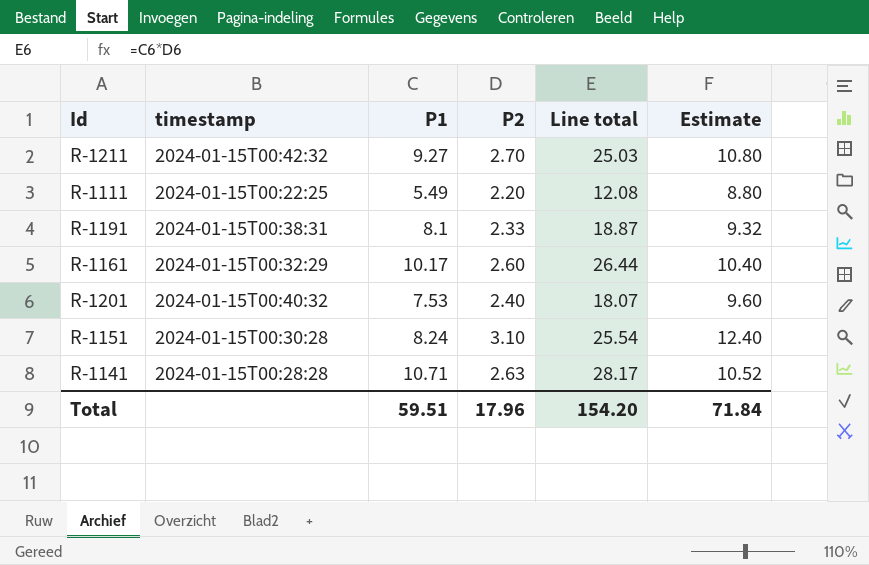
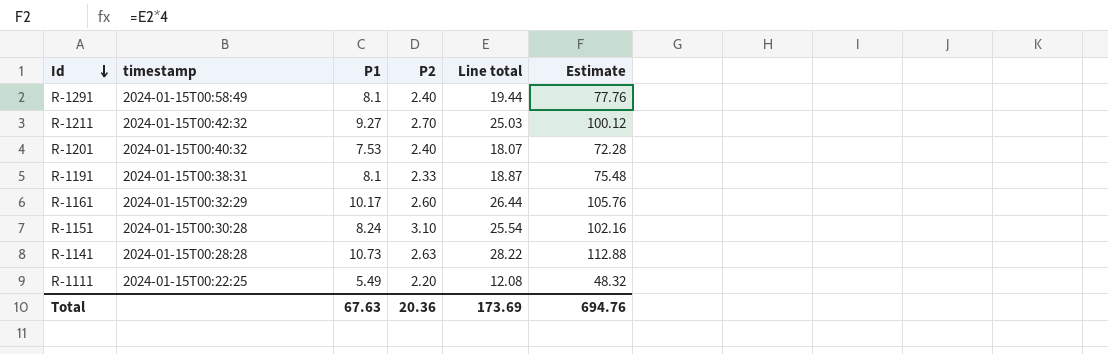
row order: none -> Id descending
column Estimate | formula: [P2] * 4 -> [Line total] * 4
row R-1291: none -> 2024-01-15T00:58:49 | 8.1 | 2.40 | 19.44 | 77.76
R-1141 | P1: 10.71 -> 10.73
R-1141 | Line total: 28.17 -> 28.22
Total | P1: 59.51 -> 67.63
Total | P2: 17.96 -> 20.36
Total | Line total: 154.20 -> 173.69
Total | Estimate: 71.84 -> 694.76

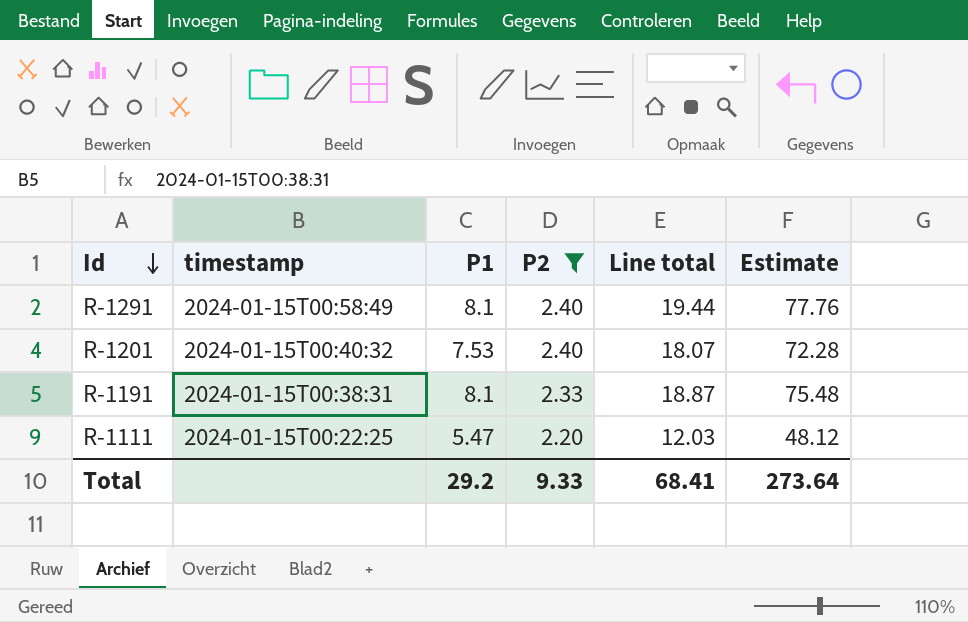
filter: none -> P2 <= 2.40
R-1111 | P1: 5.49 -> 5.47
R-1111 | Line total: 12.08 -> 12.03
R-1111 | Estimate: 48.32 -> 48.12
Total | P1: 67.63 -> 29.2
Total | P2: 20.36 -> 9.33
Total | Line total: 173.69 -> 68.41
Total | Estimate: 694.76 -> 273.64

